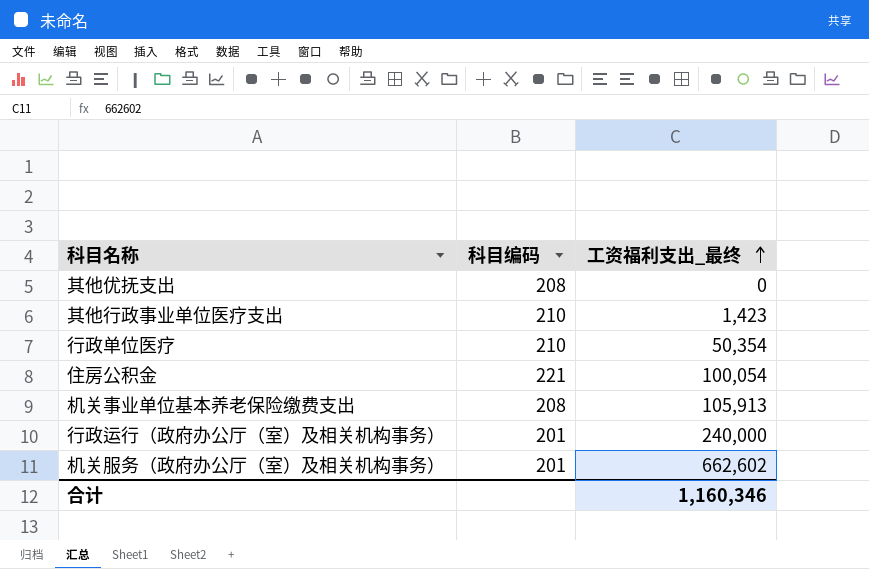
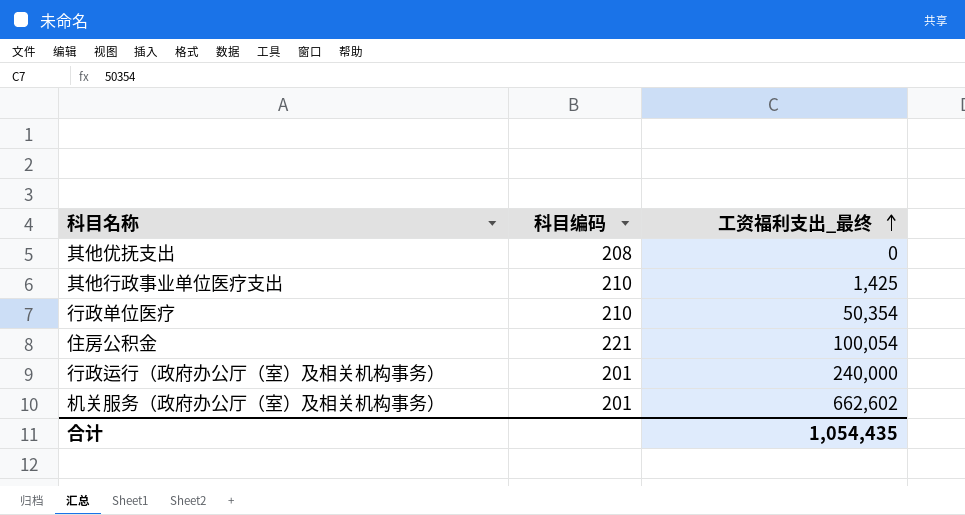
row 机关事业单位基本养老保险缴费支出: 208 | 105,913 -> none
其他行政事业单位医疗支出 | 工资福利支出_最终: 1,423 -> 1,425
合计 | 工资福利支出_最终: 1,160,346 -> 1,054,435

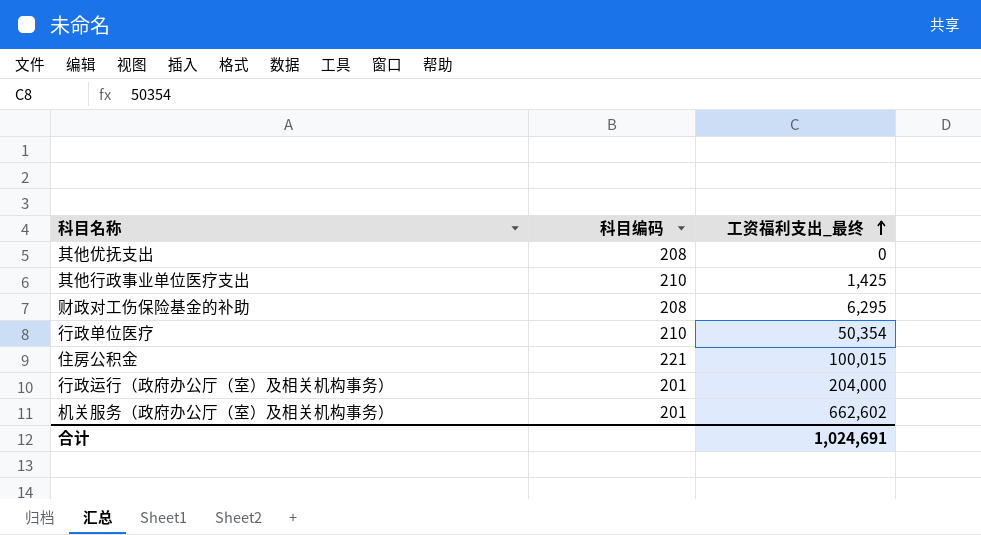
row 财政对工伤保险基金的补助: none -> 208 | 6,295
住房公积金 | 工资福利支出_最终: 100,054 -> 100,015
行政运行（政府办公厅（室）及相关机构事务） | 工资福利支出_最终: 240,000 -> 204,000
合计 | 工资福利支出_最终: 1,054,435 -> 1,024,691

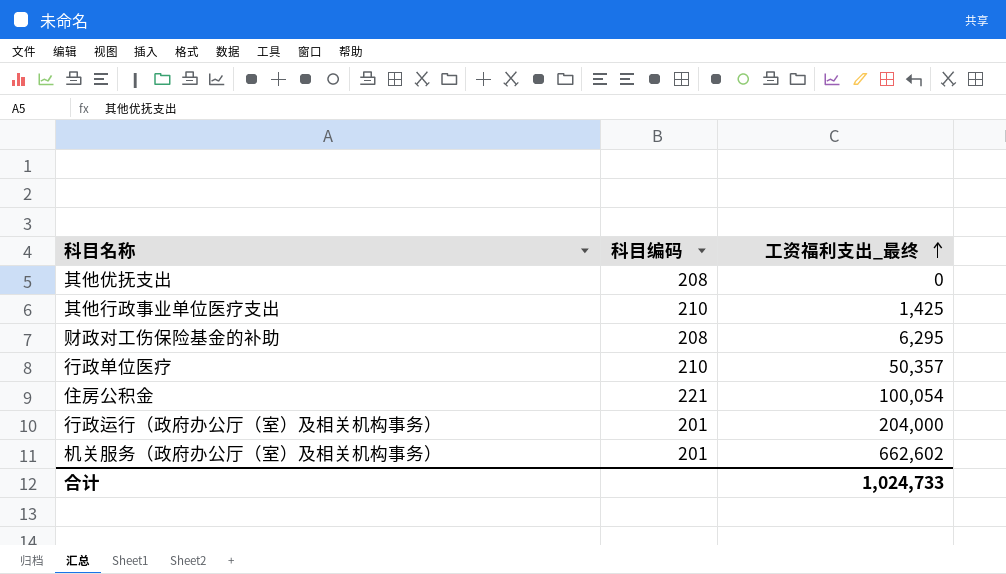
行政单位医疗 | 工资福利支出_最终: 50,354 -> 50,357
住房公积金 | 工资福利支出_最终: 100,015 -> 100,054
合计 | 工资福利支出_最终: 1,024,691 -> 1,024,733

